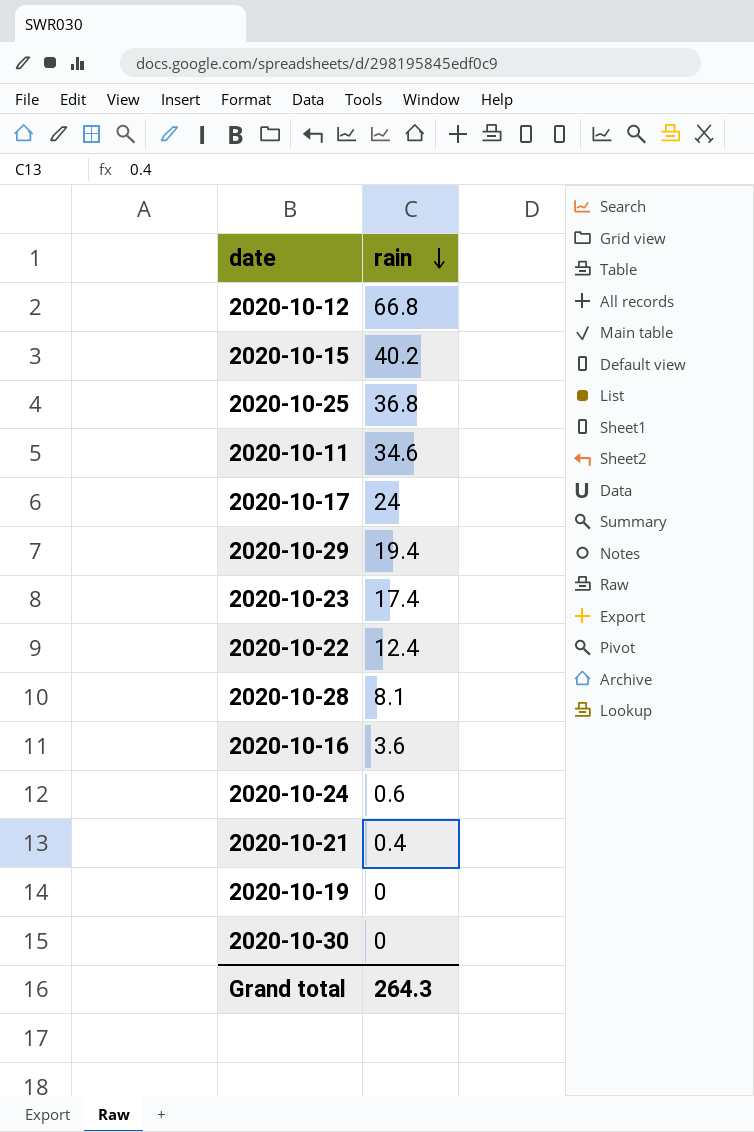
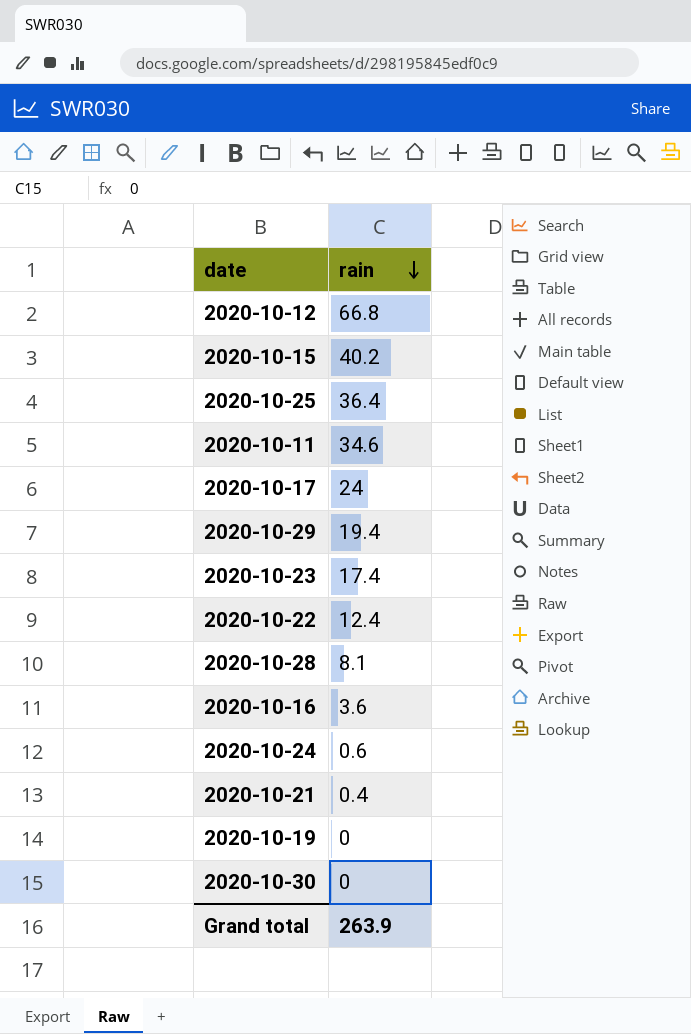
2020-10-25 | rain: 36.8 -> 36.4
Grand total | rain: 264.3 -> 263.9

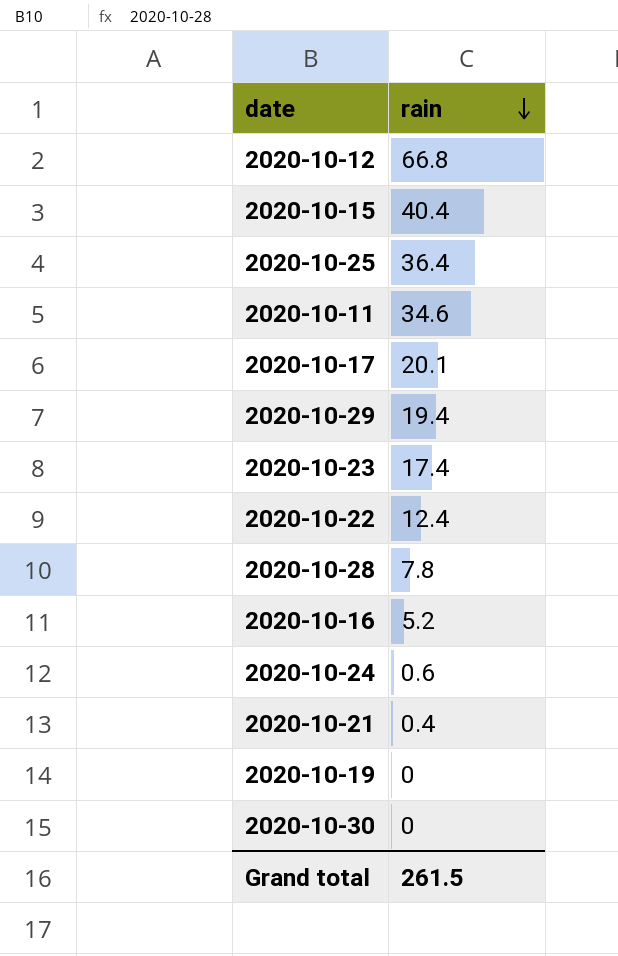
2020-10-15 | rain: 40.2 -> 40.4
2020-10-17 | rain: 24 -> 20.1
2020-10-28 | rain: 8.1 -> 7.8
2020-10-16 | rain: 3.6 -> 5.2
Grand total | rain: 263.9 -> 261.5

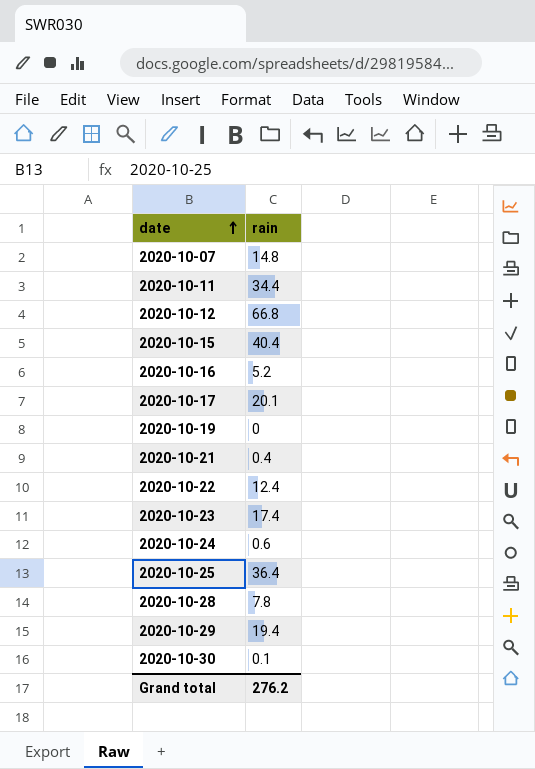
row order: rain descending -> date ascending
row 2020-10-07: none -> 14.8
2020-10-11 | rain: 34.6 -> 34.4
2020-10-30 | rain: 0 -> 0.1
Grand total | rain: 261.5 -> 276.2

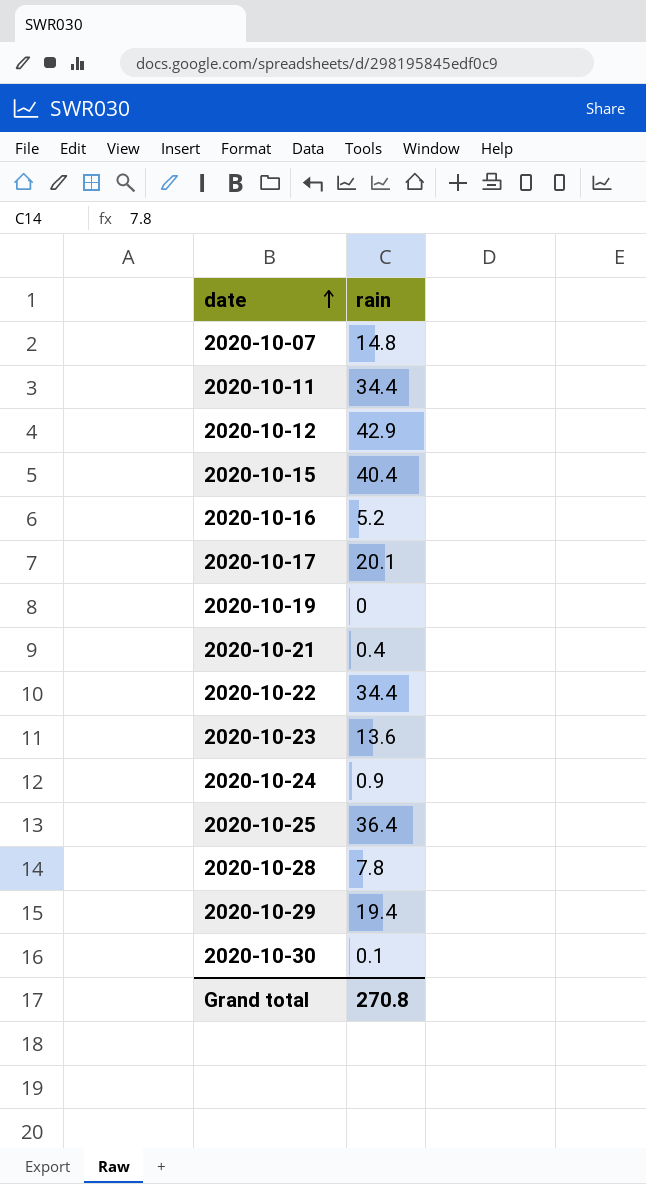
2020-10-12 | rain: 66.8 -> 42.9
2020-10-22 | rain: 12.4 -> 34.4
2020-10-23 | rain: 17.4 -> 13.6
2020-10-24 | rain: 0.6 -> 0.9
Grand total | rain: 276.2 -> 270.8

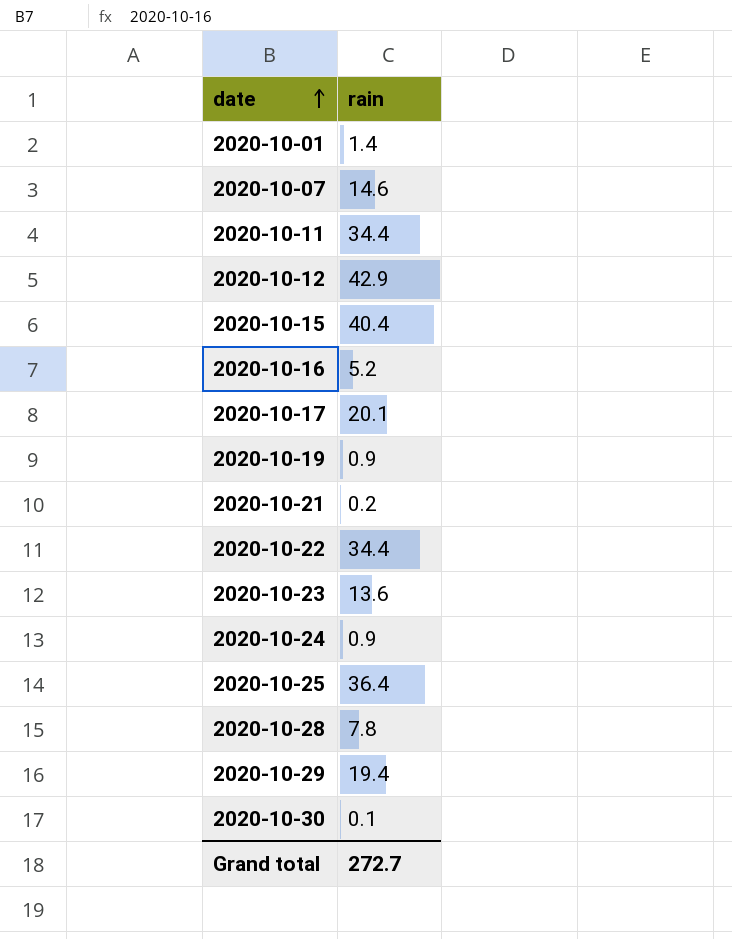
row 2020-10-01: none -> 1.4
2020-10-07 | rain: 14.8 -> 14.6
2020-10-19 | rain: 0 -> 0.9
2020-10-21 | rain: 0.4 -> 0.2
Grand total | rain: 270.8 -> 272.7

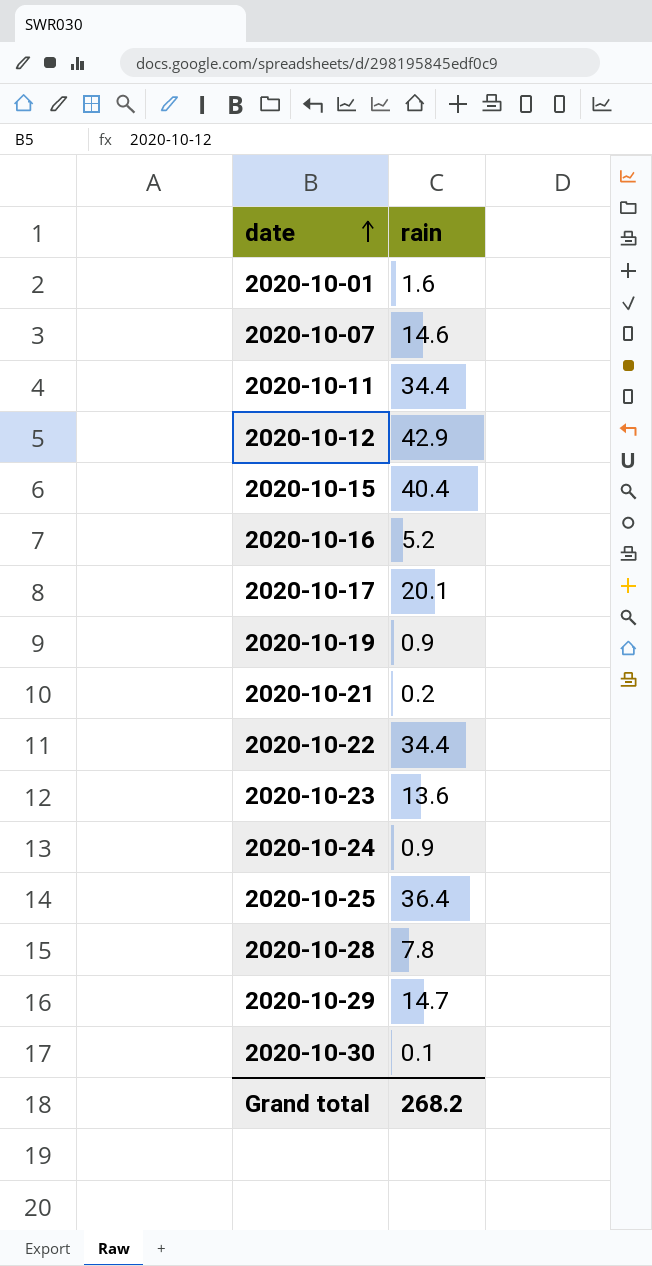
2020-10-01 | rain: 1.4 -> 1.6
2020-10-29 | rain: 19.4 -> 14.7
Grand total | rain: 272.7 -> 268.2

